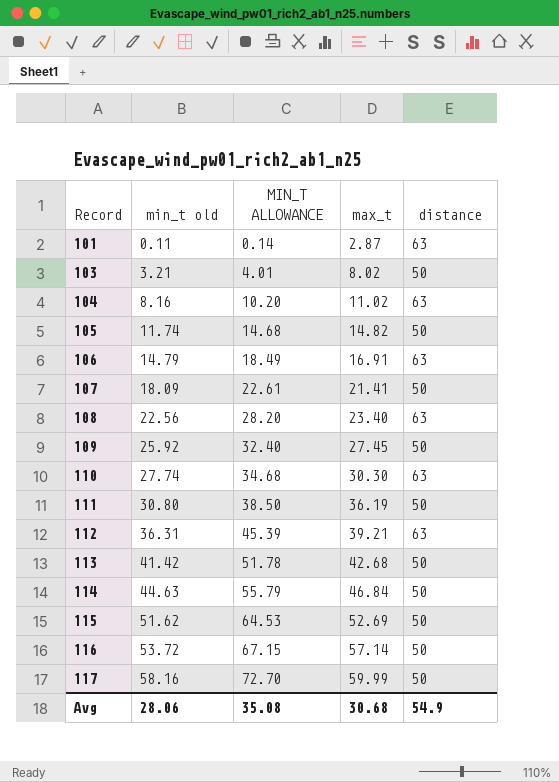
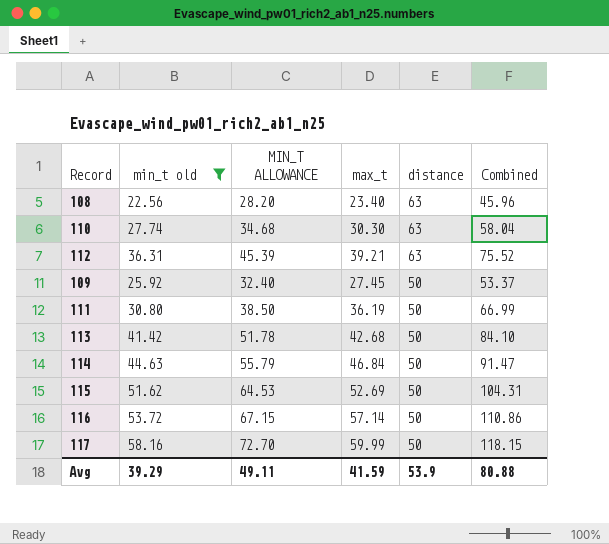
filter: none -> min_t old >= 22.56
row order: Record ascending -> distance descending
column Combined | formula: none -> [min_t old] + [max_t]
Avg | min_t old: 28.06 -> 39.29
Avg | MIN_T ALLOWANCE: 35.08 -> 49.11
Avg | max_t: 30.68 -> 41.59
Avg | distance: 54.9 -> 53.9

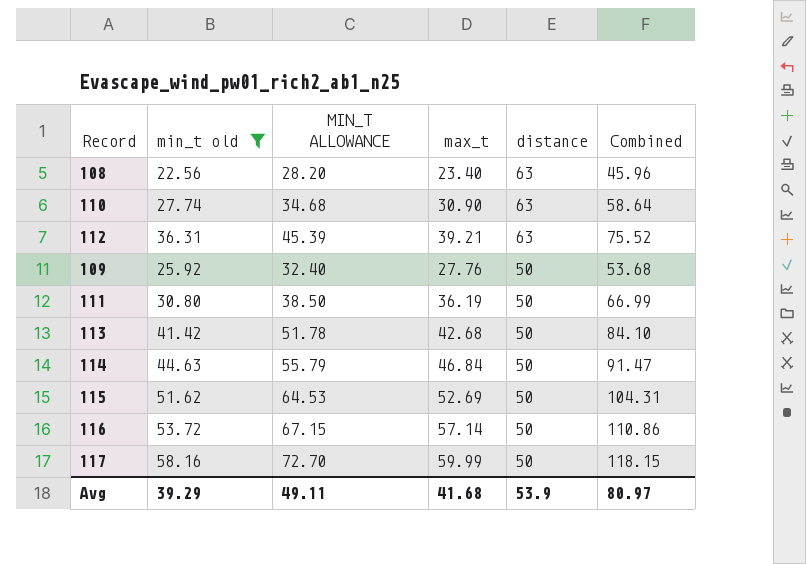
110 | max_t: 30.30 -> 30.90
110 | Combined: 58.04 -> 58.64
109 | max_t: 27.45 -> 27.76
109 | Combined: 53.37 -> 53.68
Avg | max_t: 41.59 -> 41.68
Avg | Combined: 80.88 -> 80.97

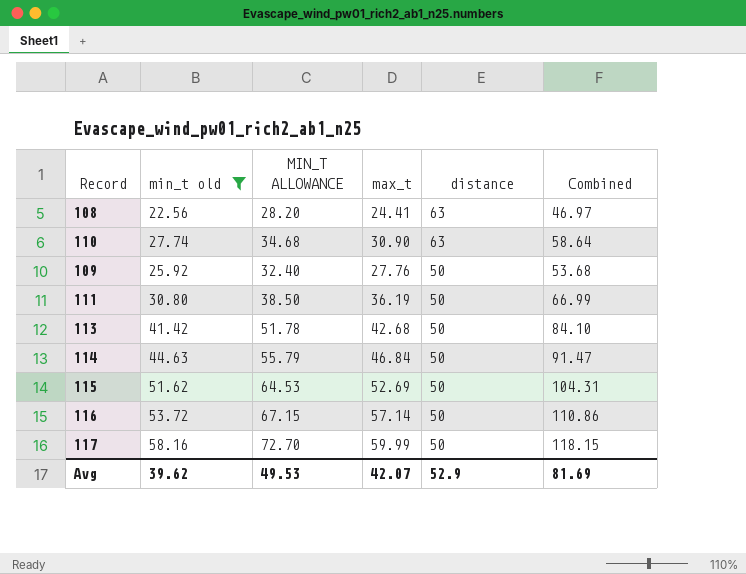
row 112: 36.31 | 45.39 | 39.21 | 63 | 75.52 -> none
108 | max_t: 23.40 -> 24.41
108 | Combined: 45.96 -> 46.97
Avg | min_t old: 39.29 -> 39.62
Avg | MIN_T ALLOWANCE: 49.11 -> 49.53
Avg | max_t: 41.68 -> 42.07
Avg | distance: 53.9 -> 52.9
Avg | Combined: 80.97 -> 81.69

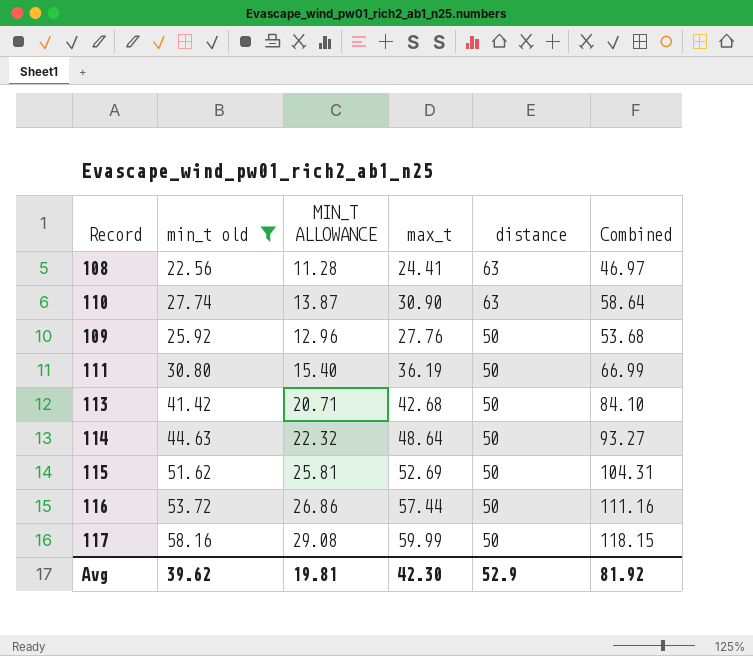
column MIN_T ALLOWANCE | formula: [min_t old] * 1.25 -> [min_t old] * 0.5
114 | max_t: 46.84 -> 48.64
114 | Combined: 91.47 -> 93.27
116 | max_t: 57.14 -> 57.44
116 | Combined: 110.86 -> 111.16
Avg | MIN_T ALLOWANCE: 49.53 -> 19.81
Avg | max_t: 42.07 -> 42.30
Avg | Combined: 81.69 -> 81.92

